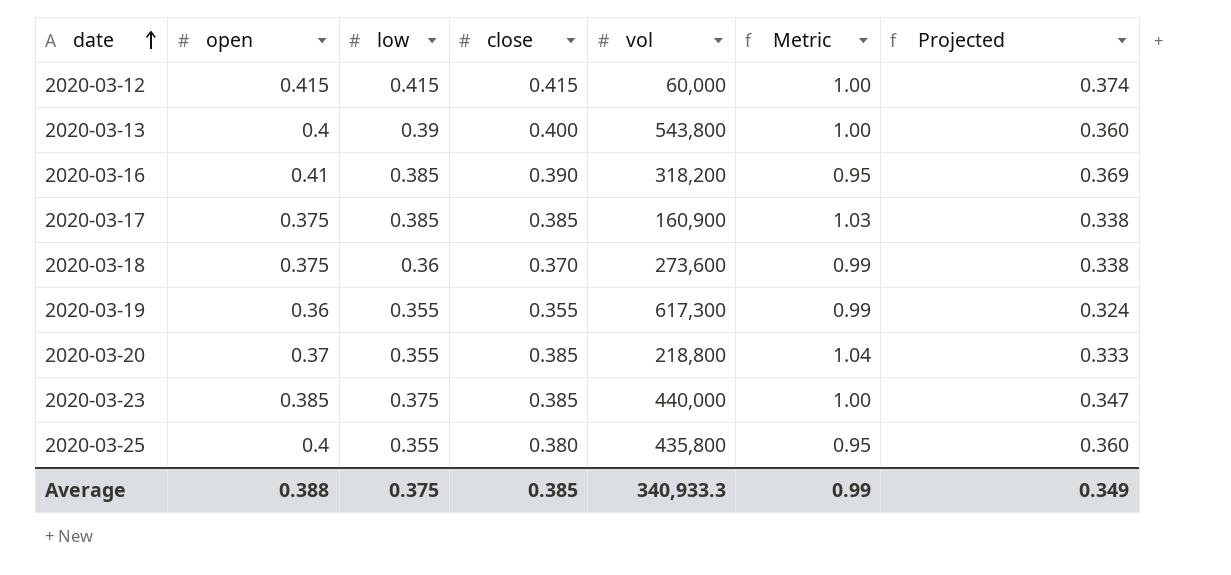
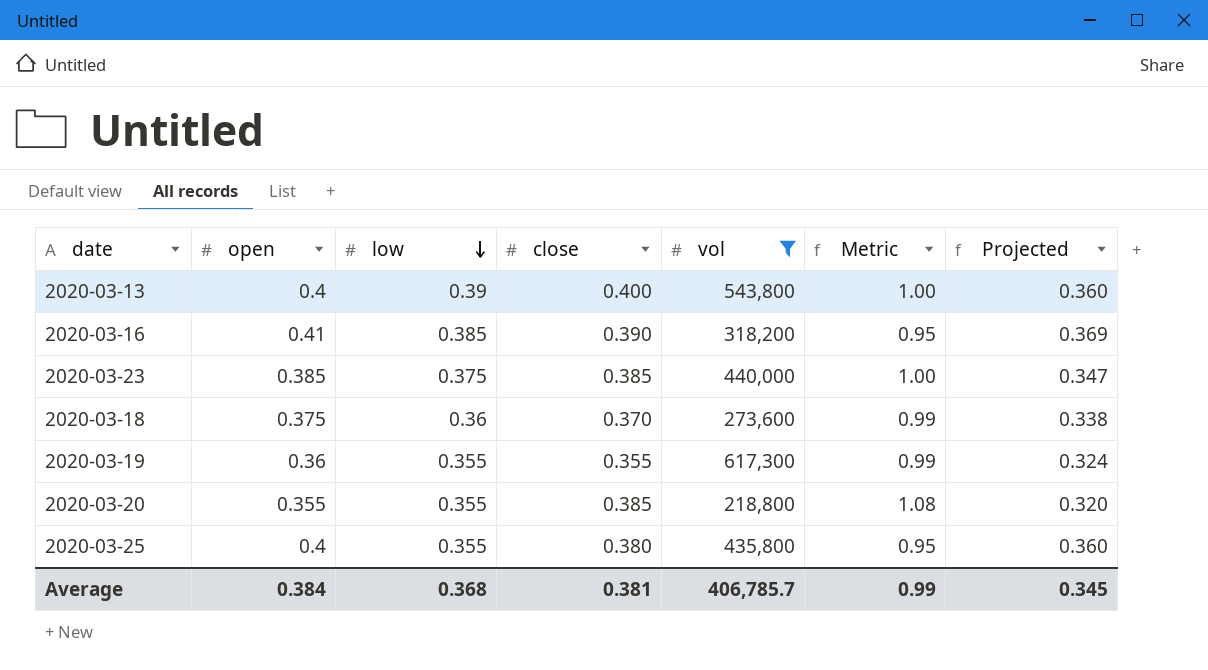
filter: none -> vol >= 218,800
row order: date ascending -> low descending
2020-03-20 | open: 0.37 -> 0.355
2020-03-20 | Metric: 1.04 -> 1.08
2020-03-20 | Projected: 0.333 -> 0.320
Average | open: 0.388 -> 0.384
Average | low: 0.375 -> 0.368
Average | close: 0.385 -> 0.381
Average | vol: 340,933.3 -> 406,785.7
Average | Projected: 0.349 -> 0.345

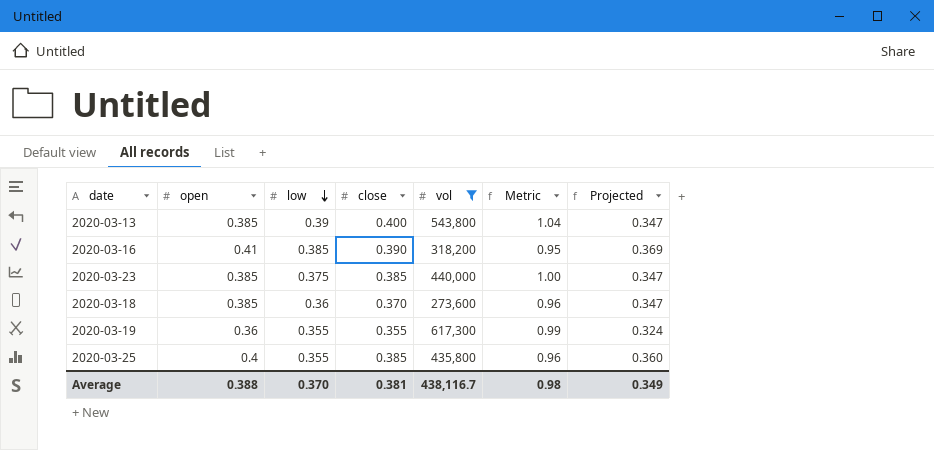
row 2020-03-20: 0.355 | 0.355 | 0.385 | 218,800 | 1.08 | 0.320 -> none
2020-03-13 | open: 0.4 -> 0.385
2020-03-13 | Metric: 1.00 -> 1.04
2020-03-13 | Projected: 0.360 -> 0.347
2020-03-18 | open: 0.375 -> 0.385
2020-03-18 | Metric: 0.99 -> 0.96
2020-03-18 | Projected: 0.338 -> 0.347
2020-03-25 | close: 0.380 -> 0.385
2020-03-25 | Metric: 0.95 -> 0.96
Average | open: 0.384 -> 0.388
Average | low: 0.368 -> 0.370
Average | vol: 406,785.7 -> 438,116.7
Average | Metric: 0.99 -> 0.98
Average | Projected: 0.345 -> 0.349

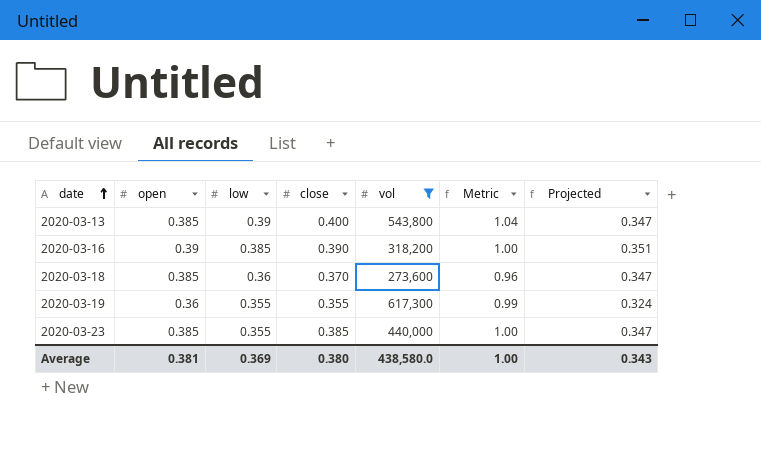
row order: low descending -> date ascending
row 2020-03-25: 0.4 | 0.355 | 0.385 | 435,800 | 0.96 | 0.360 -> none
2020-03-16 | open: 0.41 -> 0.39
2020-03-16 | Metric: 0.95 -> 1.00
2020-03-16 | Projected: 0.369 -> 0.351
2020-03-23 | low: 0.375 -> 0.355
Average | open: 0.388 -> 0.381
Average | low: 0.370 -> 0.369
Average | close: 0.381 -> 0.380
Average | vol: 438,116.7 -> 438,580.0
Average | Metric: 0.98 -> 1.00
Average | Projected: 0.349 -> 0.343

